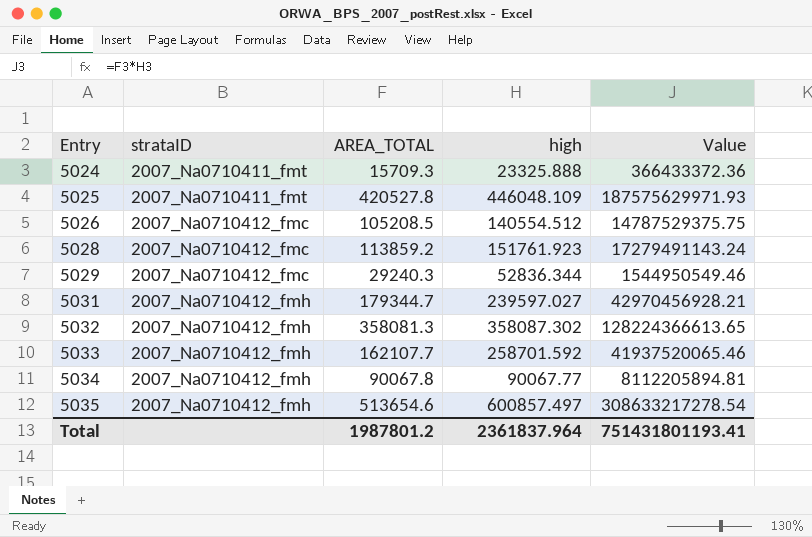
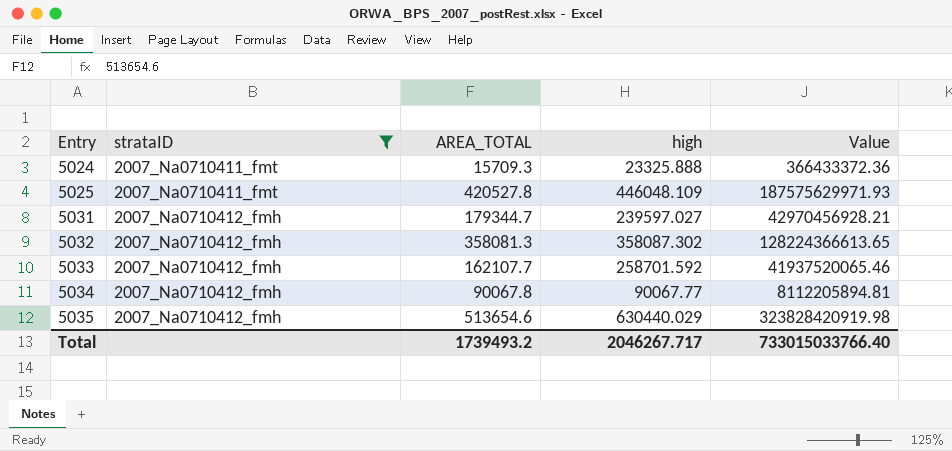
filter: none -> strataID != 2007_Na0710412_fmc
5035 | high: 600857.497 -> 630440.029
5035 | Value: 308633217278.54 -> 323828420919.98
Total | AREA_TOTAL: 1987801.2 -> 1739493.2
Total | high: 2361837.964 -> 2046267.717
Total | Value: 751431801193.41 -> 733015033766.40

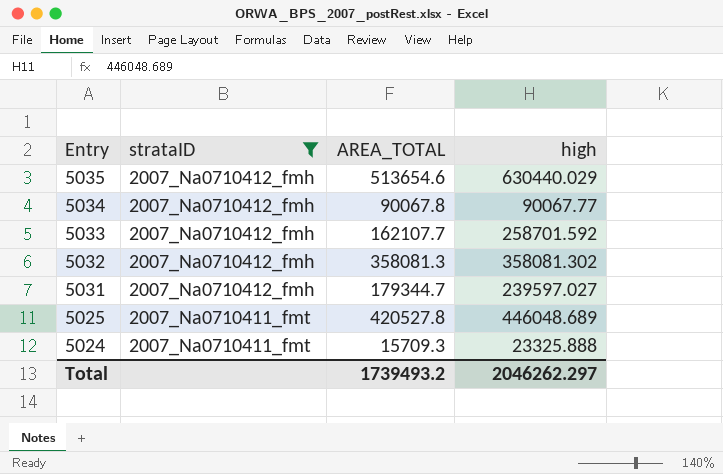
row order: Entry ascending -> Entry descending
column Value | formula: [AREA_TOTAL] * [high] -> none
5032 | high: 358087.302 -> 358081.302
5025 | high: 446048.109 -> 446048.689
Total | high: 2046267.717 -> 2046262.297

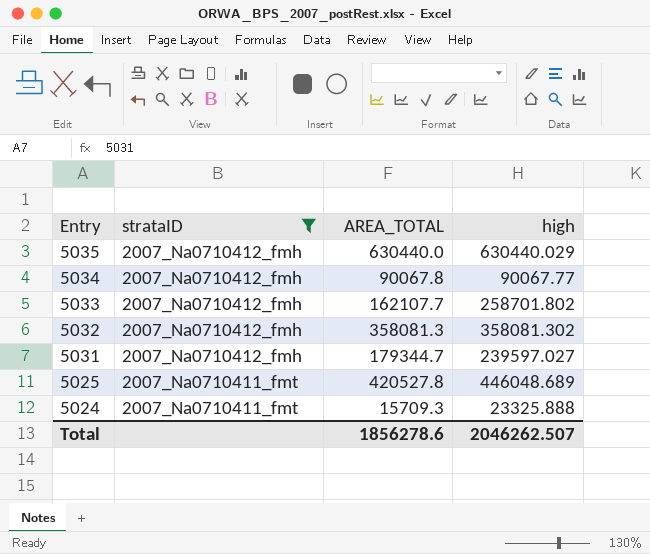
5035 | AREA_TOTAL: 513654.6 -> 630440.0
5033 | high: 258701.592 -> 258701.802
Total | AREA_TOTAL: 1739493.2 -> 1856278.6
Total | high: 2046262.297 -> 2046262.507

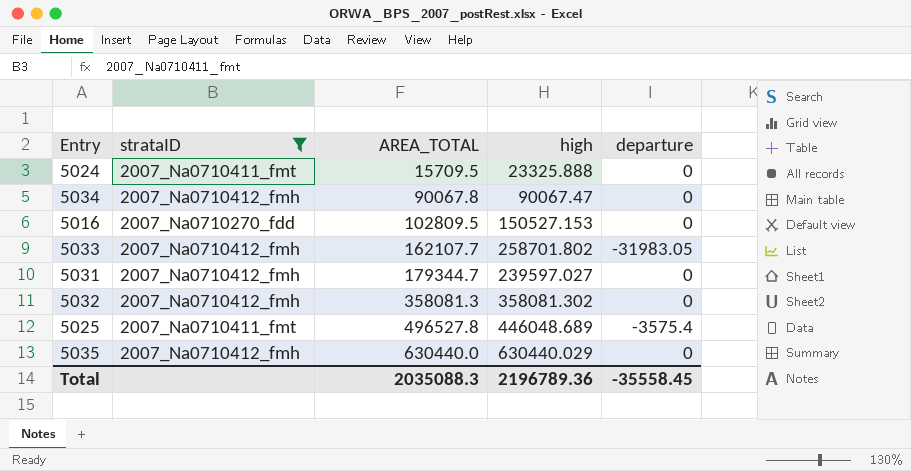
row order: Entry descending -> AREA_TOTAL ascending
column departure | position: none -> 5
5024 | AREA_TOTAL: 15709.3 -> 15709.5
5034 | high: 90067.77 -> 90067.47
row 5016: none -> 2007_Na0710270_fdd | 102809.5 | 150527.153 | 0
5025 | AREA_TOTAL: 420527.8 -> 496527.8
Total | AREA_TOTAL: 1856278.6 -> 2035088.3
Total | high: 2046262.507 -> 2196789.36

